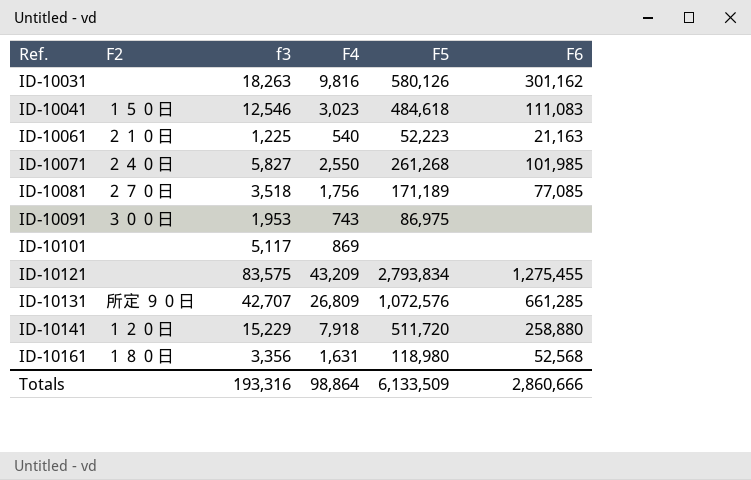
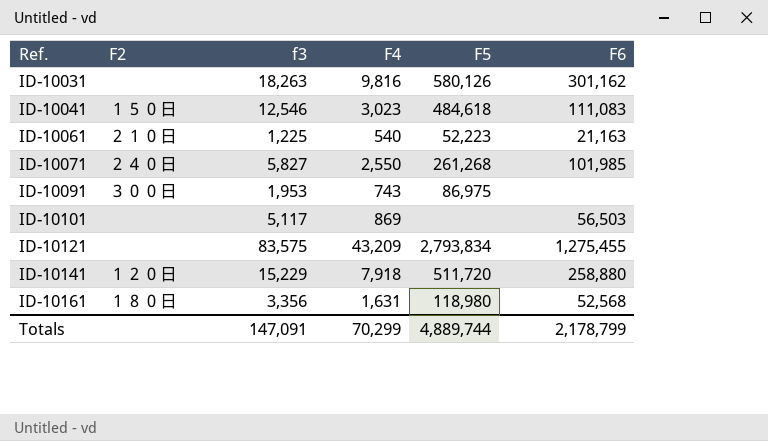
row ID-10081: ２７０日 | 3,518 | 1,756 | 171,189 | 77,085 -> none
row ID-10131: 所定 ９０日 | 42,707 | 26,809 | 1,072,576 | 661,285 -> none
ID-10101 | F6: none -> 56,503
Totals | f3: 193,316 -> 147,091
Totals | F4: 98,864 -> 70,299
Totals | F5: 6,133,509 -> 4,889,744
Totals | F6: 2,860,666 -> 2,178,799

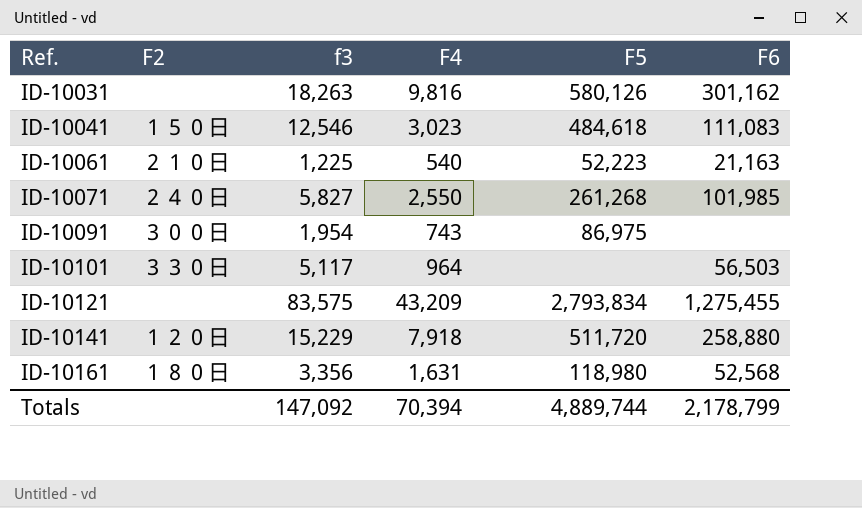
ID-10091 | f3: 1,953 -> 1,954
ID-10101 | F2: none -> ３３０日
ID-10101 | F4: 869 -> 964
Totals | f3: 147,091 -> 147,092
Totals | F4: 70,299 -> 70,394

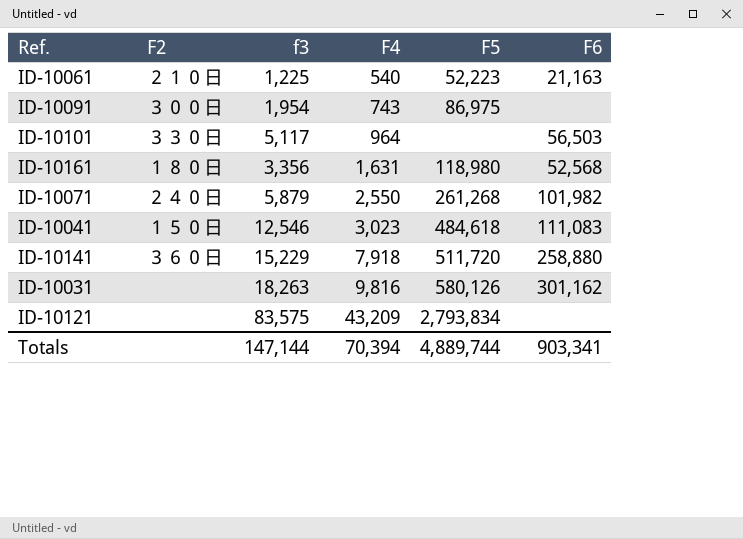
row order: Ref. ascending -> F4 ascending
ID-10071 | f3: 5,827 -> 5,879
ID-10071 | F6: 101,985 -> 101,982
ID-10141 | F2: １２０日 -> ３６０日
ID-10121 | F6: 1,275,455 -> none
Totals | f3: 147,092 -> 147,144
Totals | F6: 2,178,799 -> 903,341

